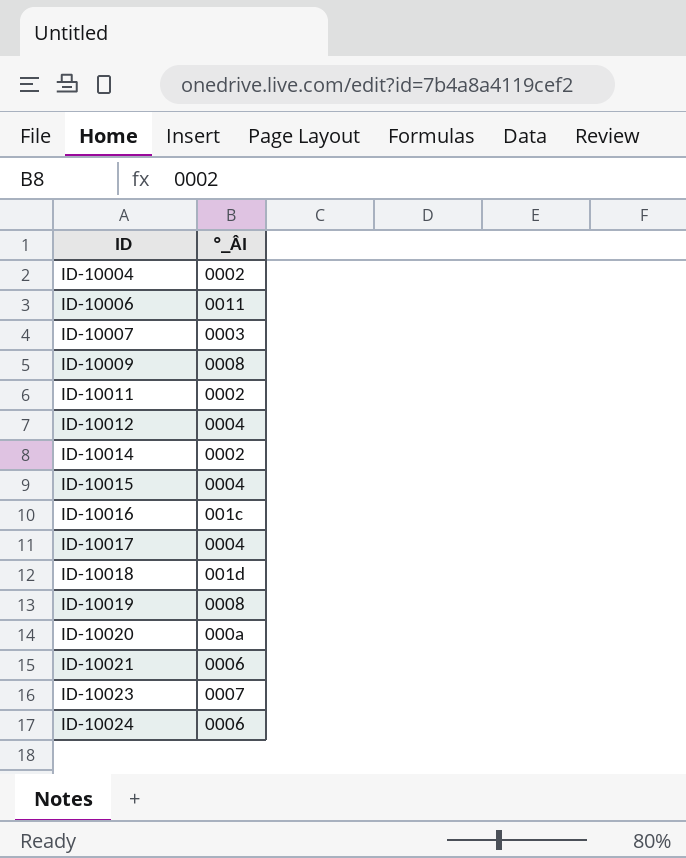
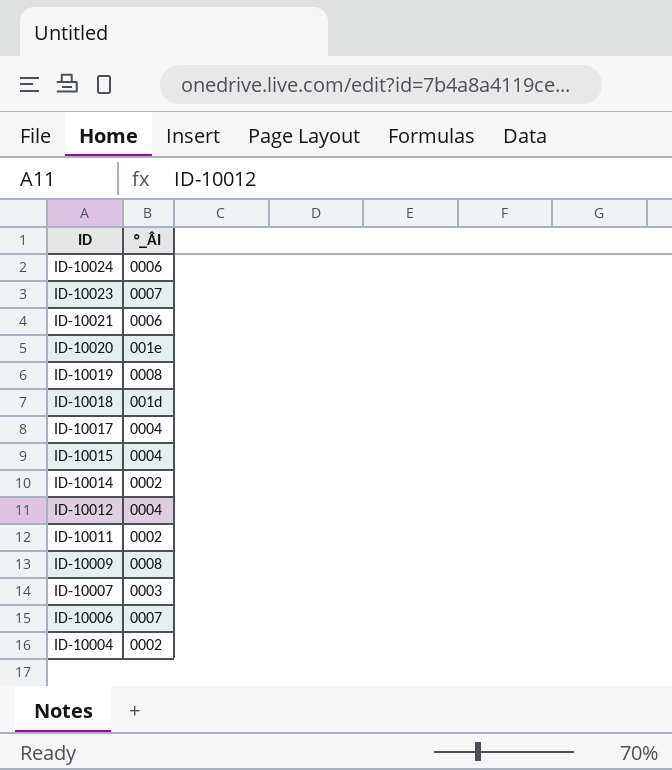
row order: ID ascending -> ID descending
row ID-10016: 001c -> none
ID-10020 | °_ÂI: 000a -> 001e
ID-10006 | °_ÂI: 0011 -> 0007

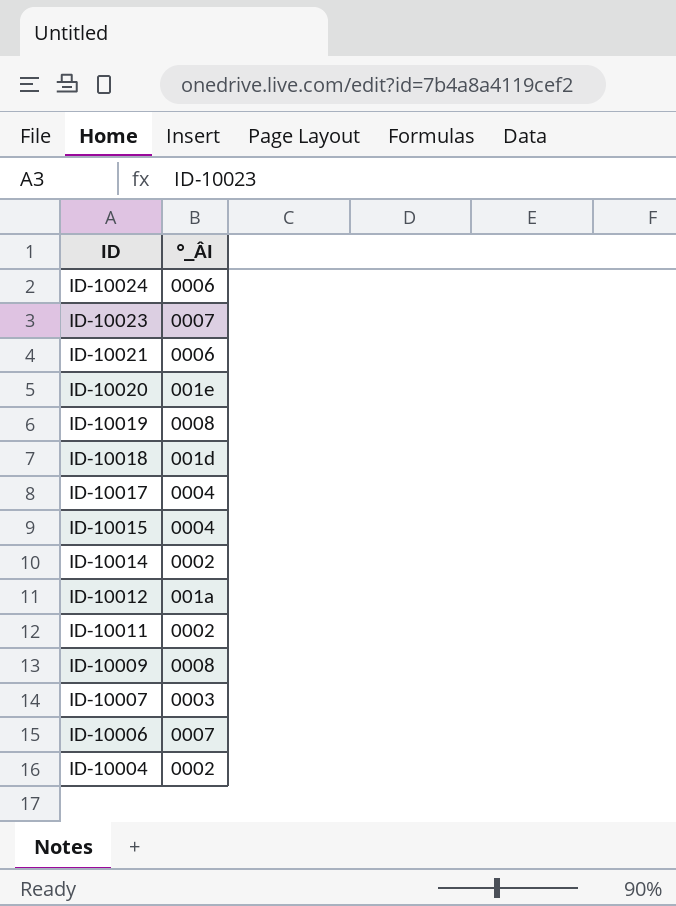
ID-10012 | °_ÂI: 0004 -> 001a

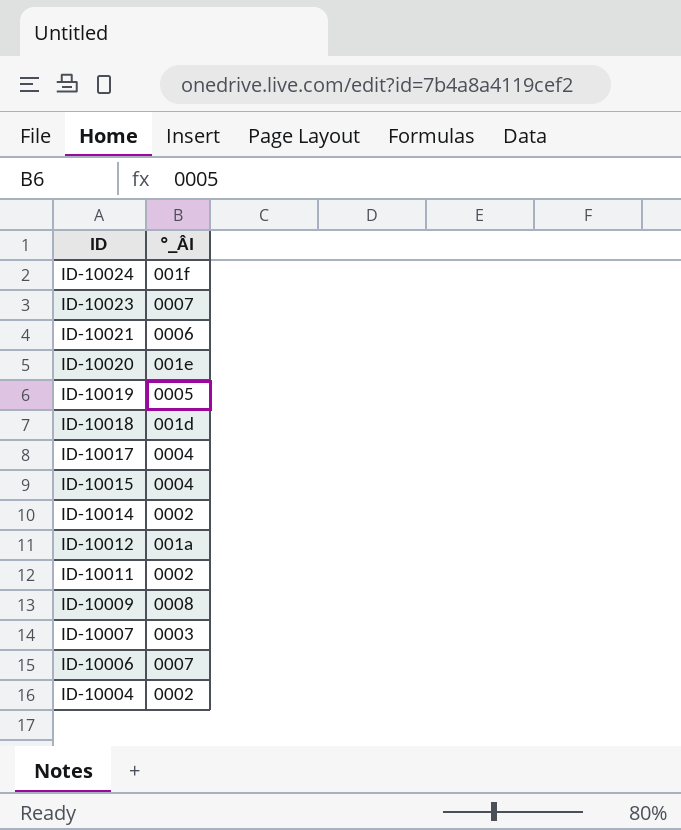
ID-10024 | °_ÂI: 0006 -> 001f
ID-10019 | °_ÂI: 0008 -> 0005

